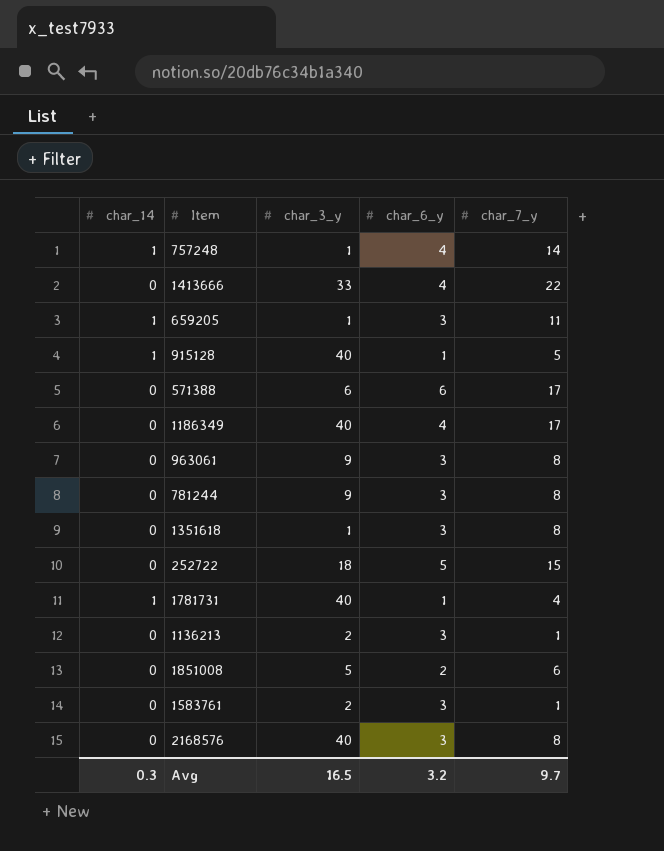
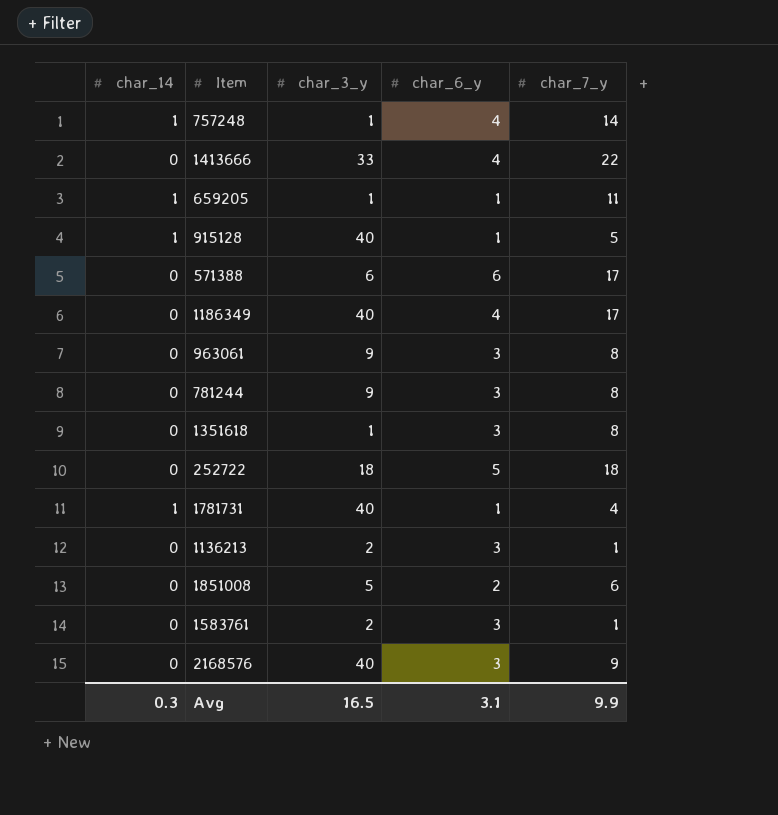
659205 | char_6_y: 3 -> 1
252722 | char_7_y: 15 -> 18
2168576 | char_7_y: 8 -> 9
Avg | char_6_y: 3.2 -> 3.1
Avg | char_7_y: 9.7 -> 9.9

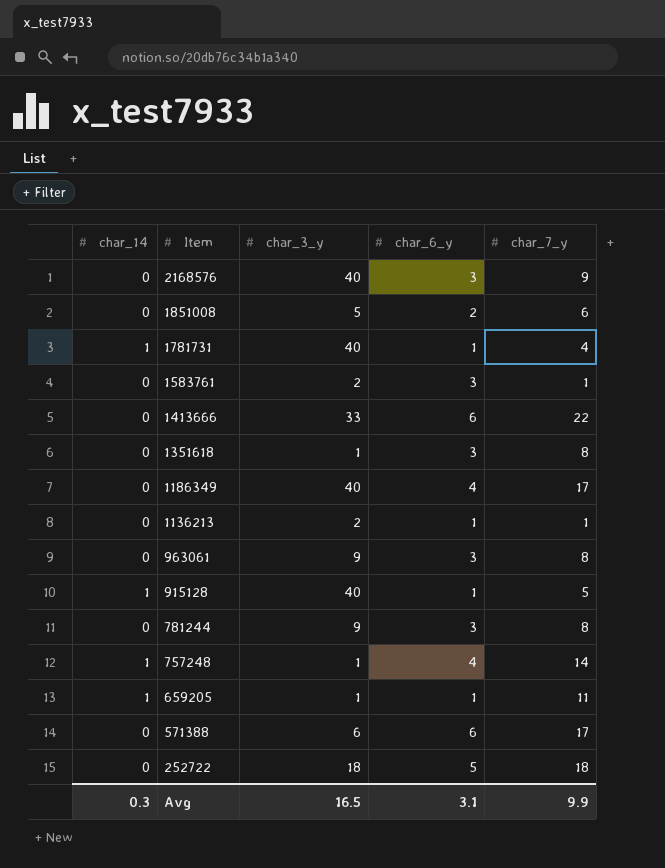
row order: none -> Item descending
1413666 | char_6_y: 4 -> 6
1136213 | char_6_y: 3 -> 1

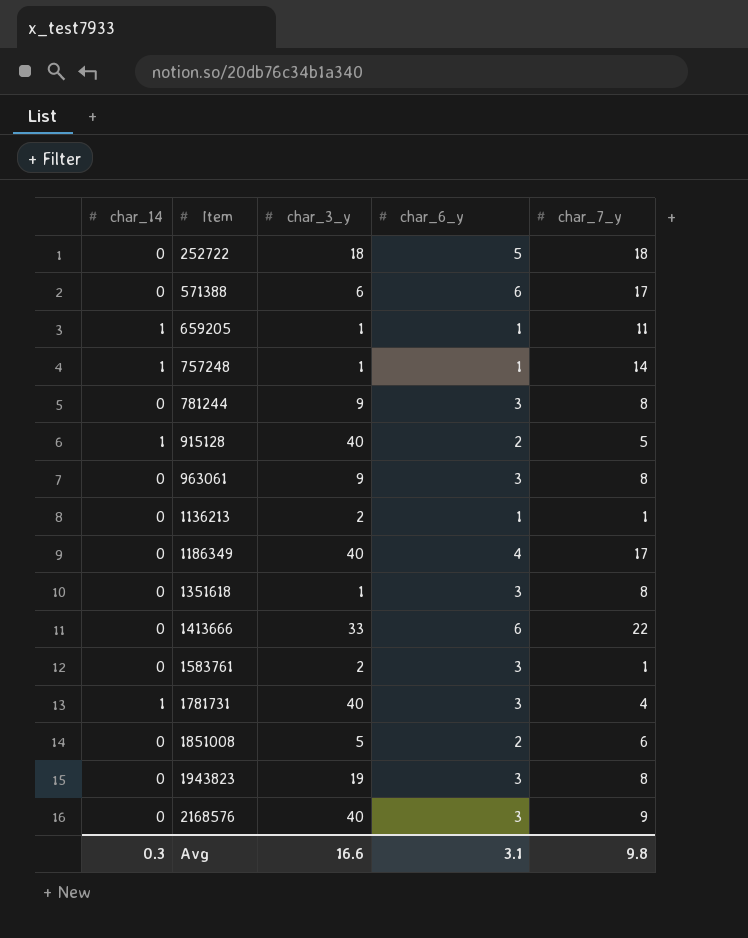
row order: Item descending -> Item ascending
757248 | char_6_y: 4 -> 1
915128 | char_6_y: 1 -> 2
1781731 | char_6_y: 1 -> 3
row 1943823: none -> 0 | 19 | 3 | 8
Avg | char_3_y: 16.5 -> 16.6
Avg | char_7_y: 9.9 -> 9.8

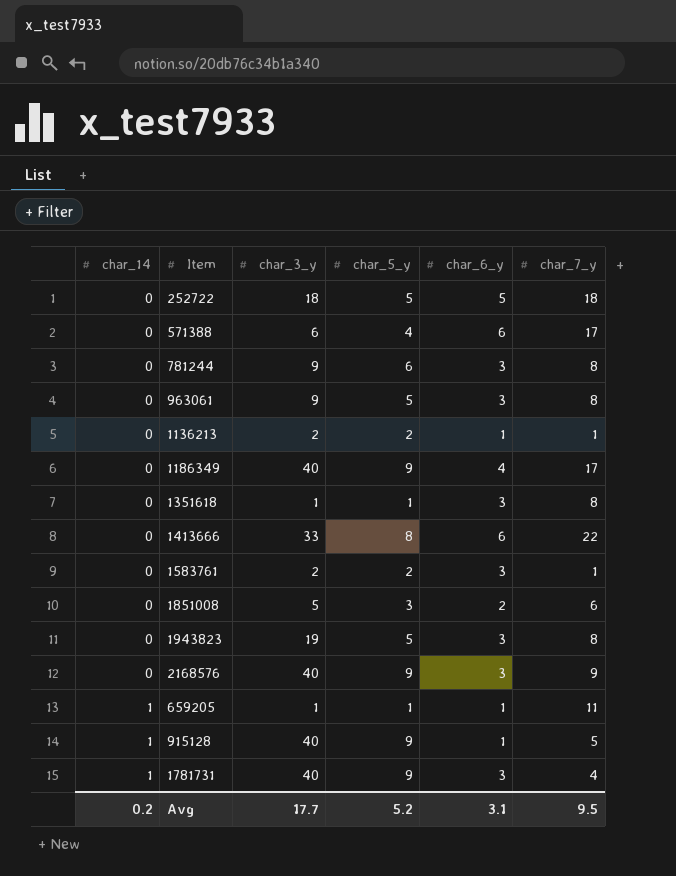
row order: Item ascending -> char_14 ascending
column char_5_y | position: none -> 4
row 757248: 1 | 1 | 1 | 14 -> none
915128 | char_6_y: 2 -> 1
Avg | char_14: 0.3 -> 0.2
Avg | char_3_y: 16.6 -> 17.7
Avg | char_7_y: 9.8 -> 9.5

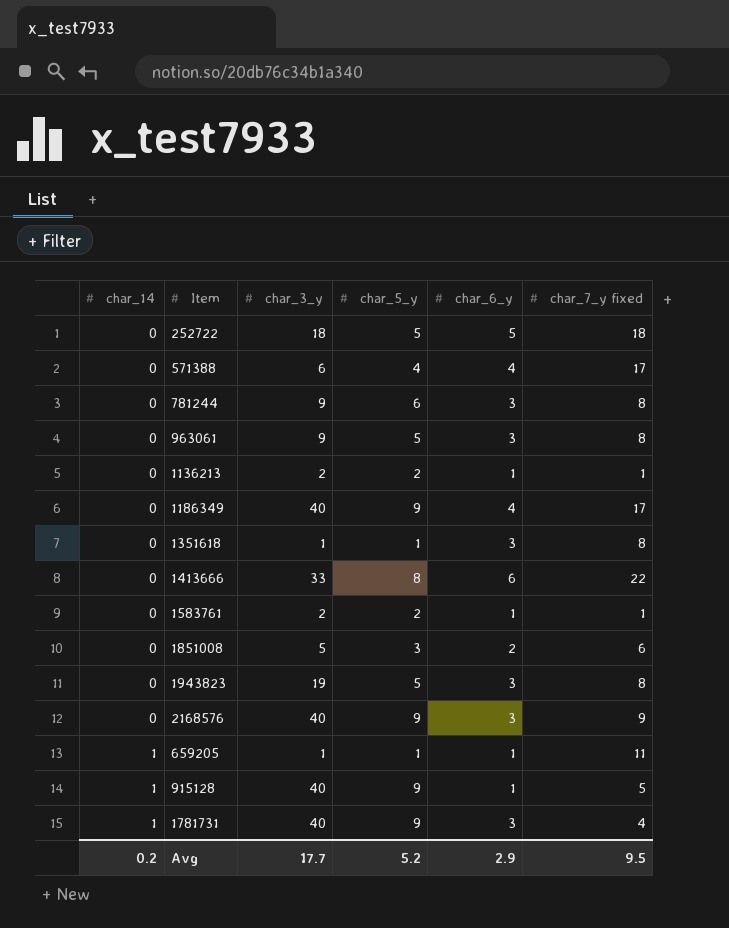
column name: char_7_y -> char_7_y fixed
571388 | char_6_y: 6 -> 4
1583761 | char_6_y: 3 -> 1
Avg | char_6_y: 3.1 -> 2.9

